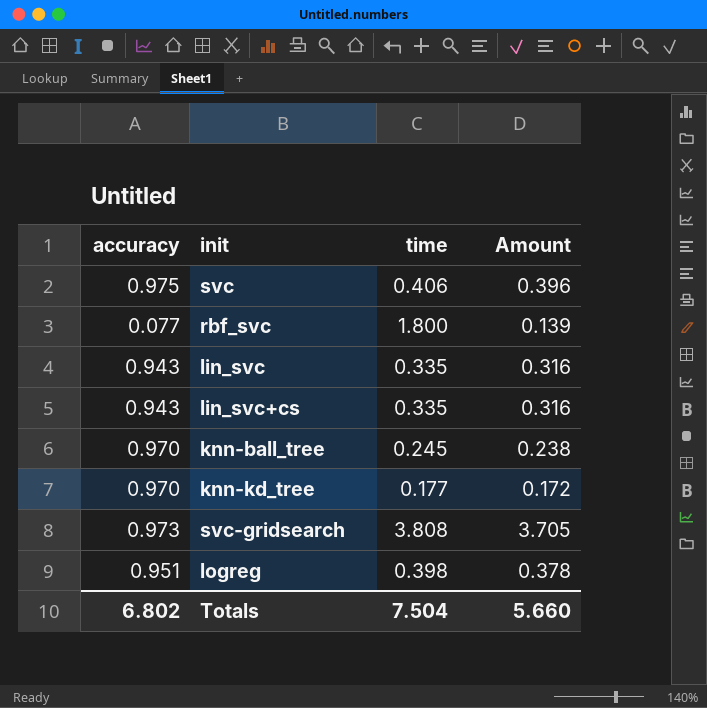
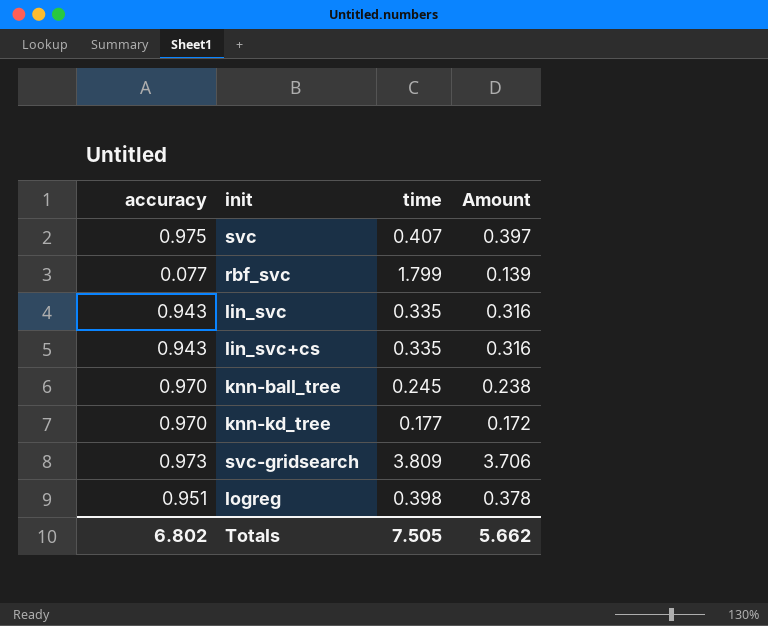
svc | time: 0.406 -> 0.407
svc | Amount: 0.396 -> 0.397
rbf_svc | time: 1.800 -> 1.799
svc-gridsearch | time: 3.808 -> 3.809
svc-gridsearch | Amount: 3.705 -> 3.706
Totals | time: 7.504 -> 7.505
Totals | Amount: 5.660 -> 5.662

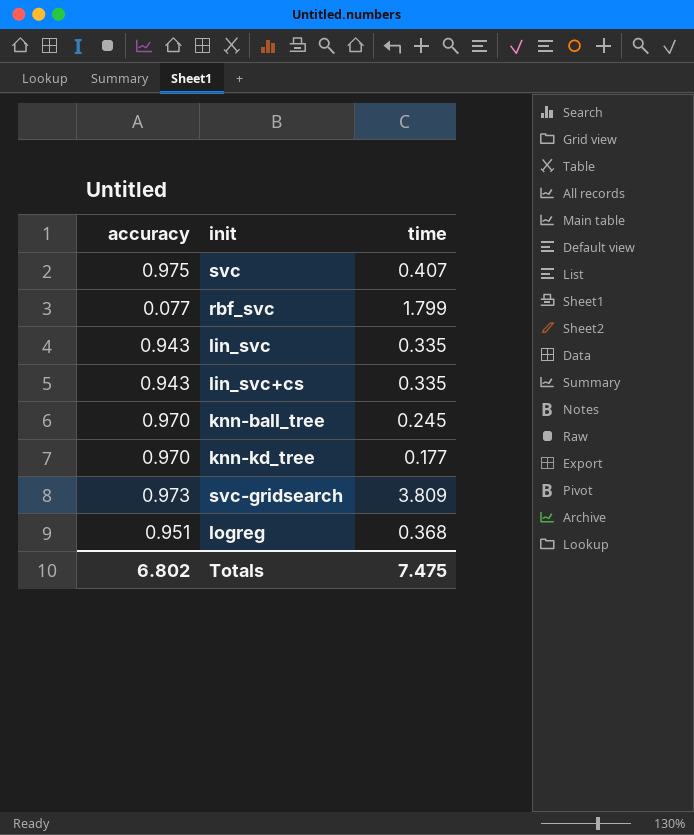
column Amount | formula: [accuracy] * [time] -> none
logreg | time: 0.398 -> 0.368
Totals | time: 7.505 -> 7.475

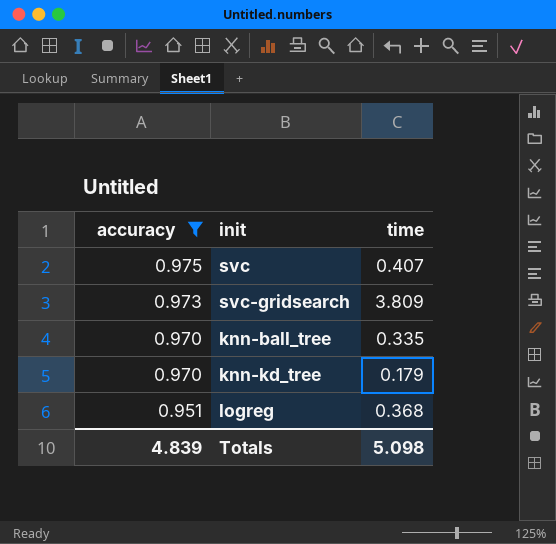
filter: none -> accuracy >= 0.951
row order: none -> accuracy descending
knn-ball_tree | time: 0.245 -> 0.335
knn-kd_tree | time: 0.177 -> 0.179
Totals | accuracy: 6.802 -> 4.839
Totals | time: 7.475 -> 5.098

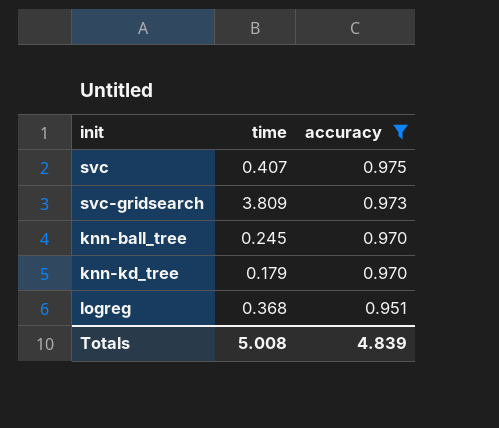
column accuracy | position: 1 -> 3
knn-ball_tree | time: 0.335 -> 0.245
Totals | time: 5.098 -> 5.008

